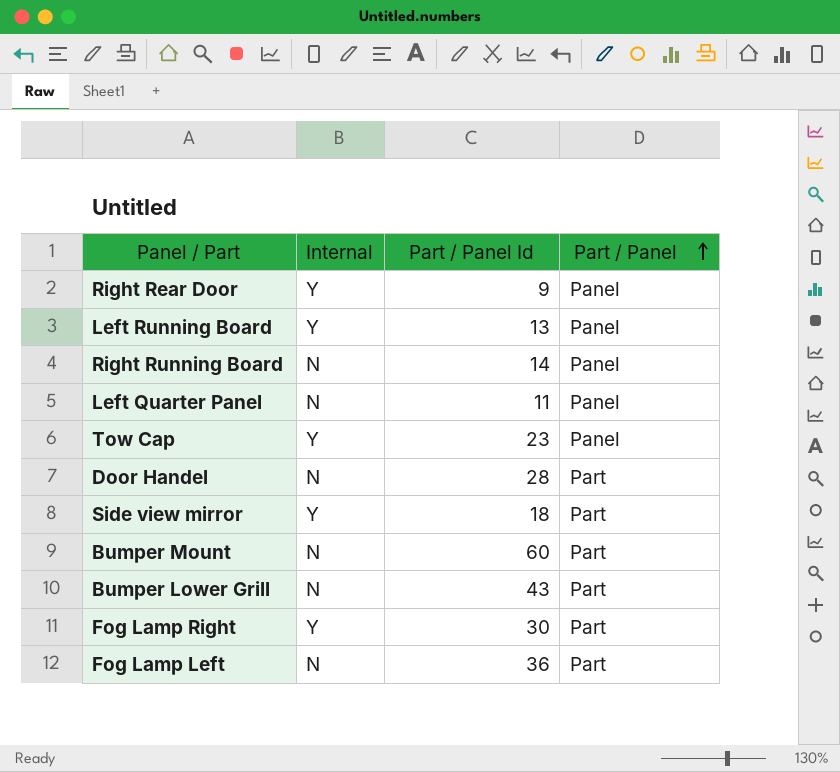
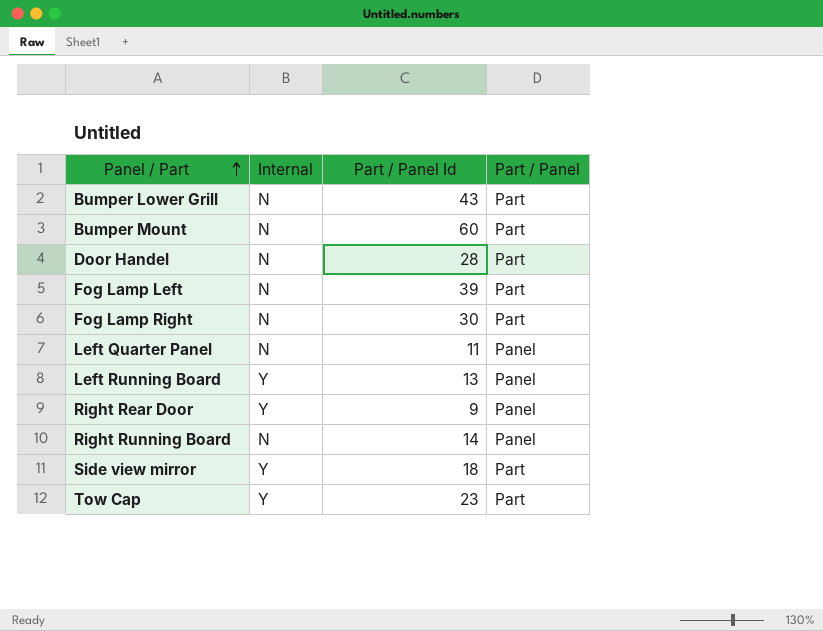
row order: Part / Panel ascending -> Panel / Part ascending
Fog Lamp Left | Part / Panel Id: 36 -> 39
Fog Lamp Right | Internal: Y -> N
Tow Cap | Part / Panel: Panel -> Part

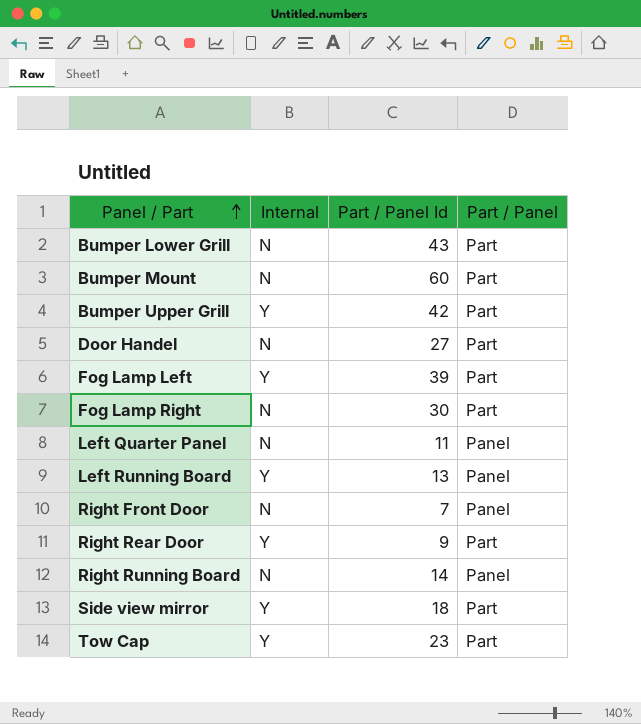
row Bumper Upper Grill: none -> Y | 42 | Part
Door Handel | Part / Panel Id: 28 -> 27
Fog Lamp Left | Internal: N -> Y
row Right Front Door: none -> N | 7 | Panel
Right Rear Door | Part / Panel: Panel -> Part

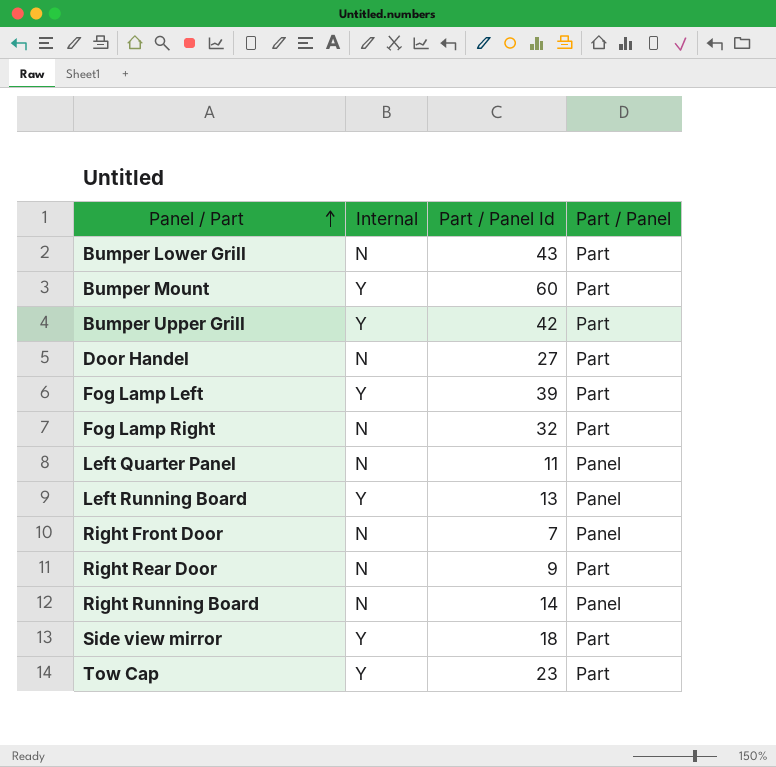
Bumper Mount | Internal: N -> Y
Fog Lamp Right | Part / Panel Id: 30 -> 32
Right Rear Door | Internal: Y -> N

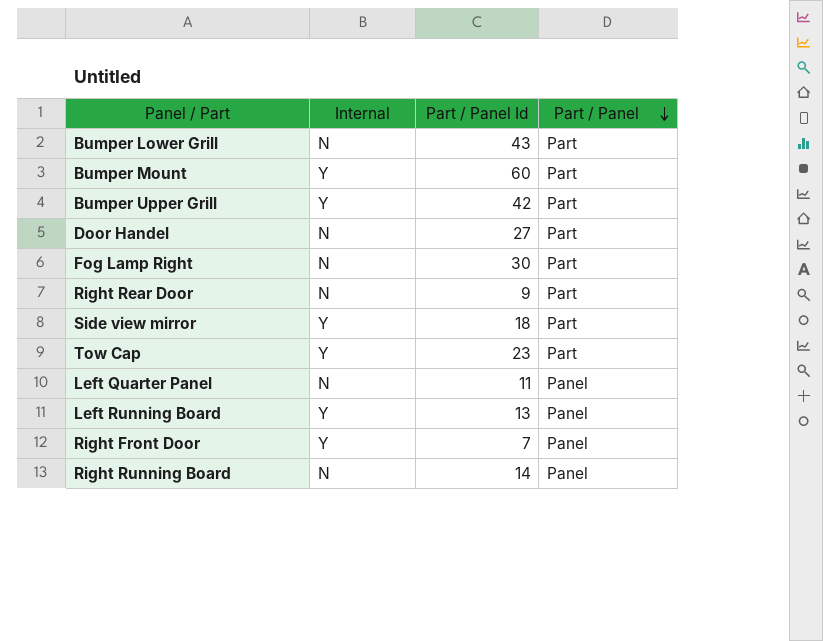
row order: Panel / Part ascending -> Part / Panel descending
row Fog Lamp Left: Y | 39 | Part -> none
Fog Lamp Right | Part / Panel Id: 32 -> 30
Right Front Door | Internal: N -> Y

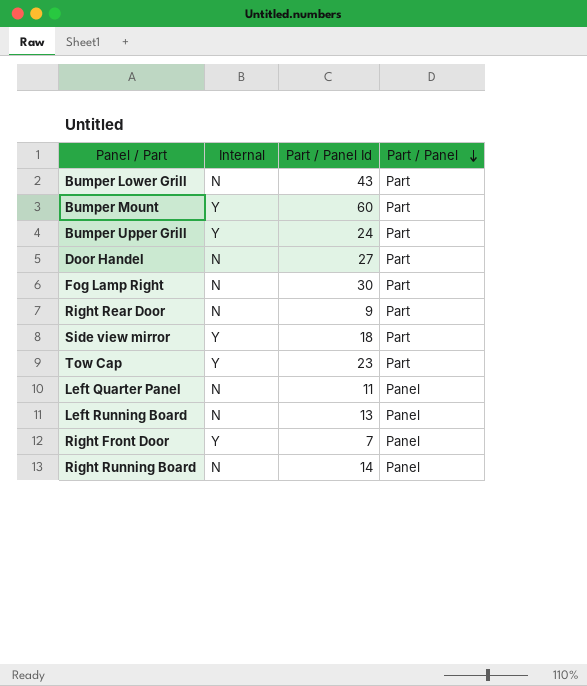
Bumper Upper Grill | Part / Panel Id: 42 -> 24
Left Running Board | Internal: Y -> N

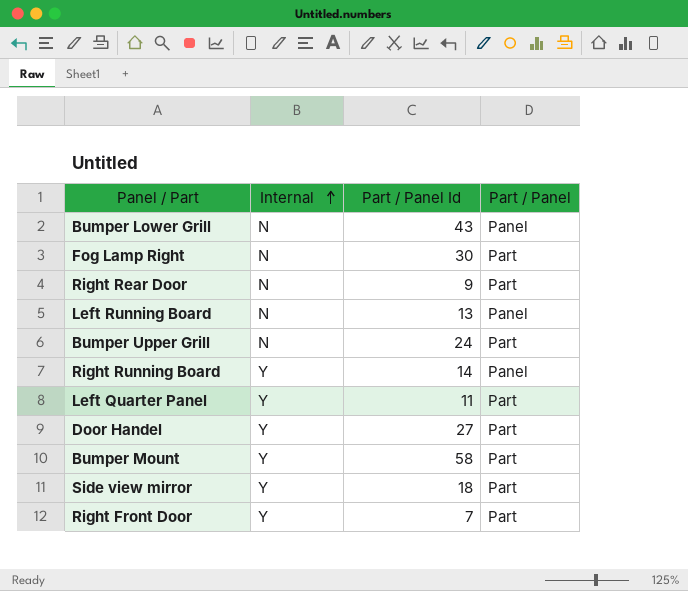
row order: Part / Panel descending -> Internal ascending
row Tow Cap: Y | 23 | Part -> none
Bumper Lower Grill | Part / Panel: Part -> Panel
Bumper Upper Grill | Internal: Y -> N
Right Running Board | Internal: N -> Y
Left Quarter Panel | Internal: N -> Y
Left Quarter Panel | Part / Panel: Panel -> Part
Door Handel | Internal: N -> Y
Bumper Mount | Part / Panel Id: 60 -> 58
Right Front Door | Part / Panel: Panel -> Part

